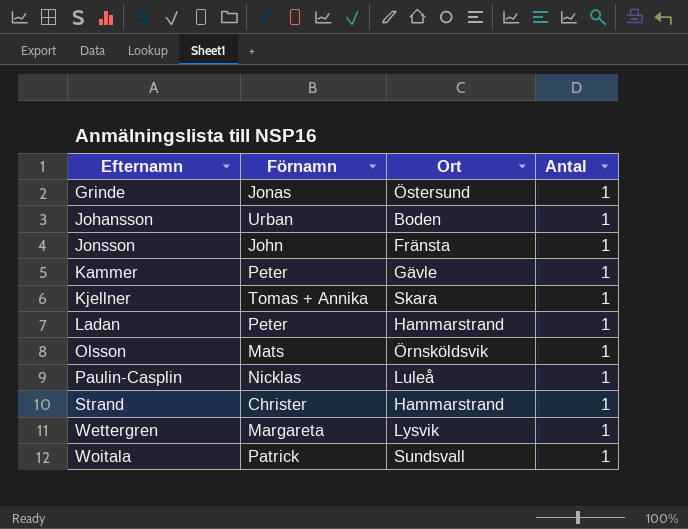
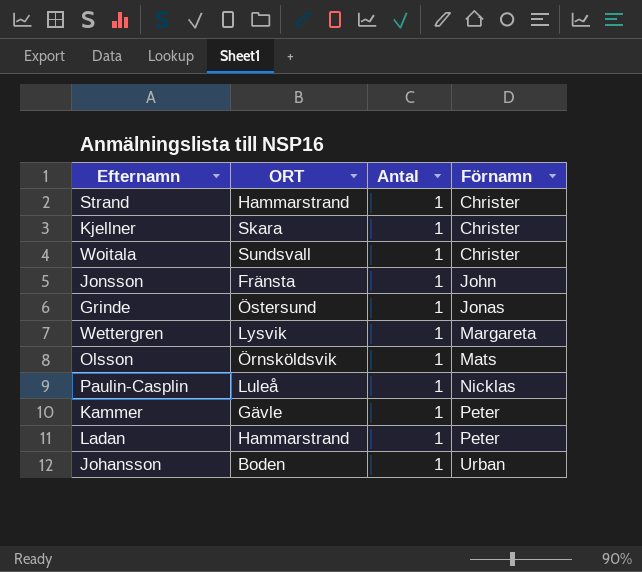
row order: Efternamn ascending -> Förnamn ascending
column name: Ort -> ORT
column Förnamn | position: 2 -> 4
Kjellner | Förnamn: Tomas + Annika -> Christer
Woitala | Förnamn: Patrick -> Christer

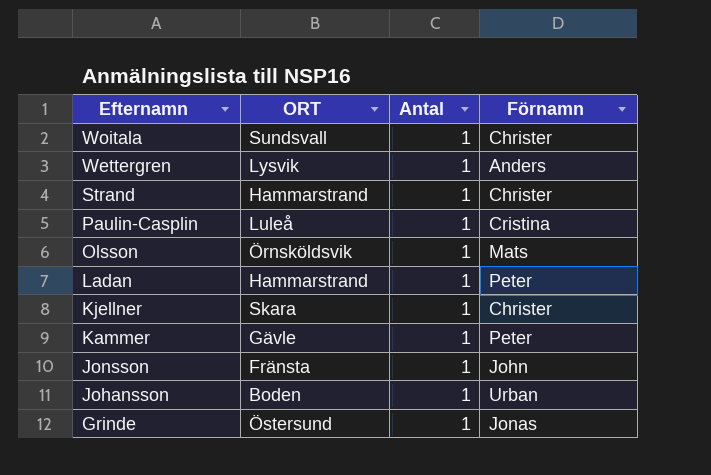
row order: Förnamn ascending -> Efternamn descending
Wettergren | Förnamn: Margareta -> Anders
Paulin-Casplin | Förnamn: Nicklas -> Cristina

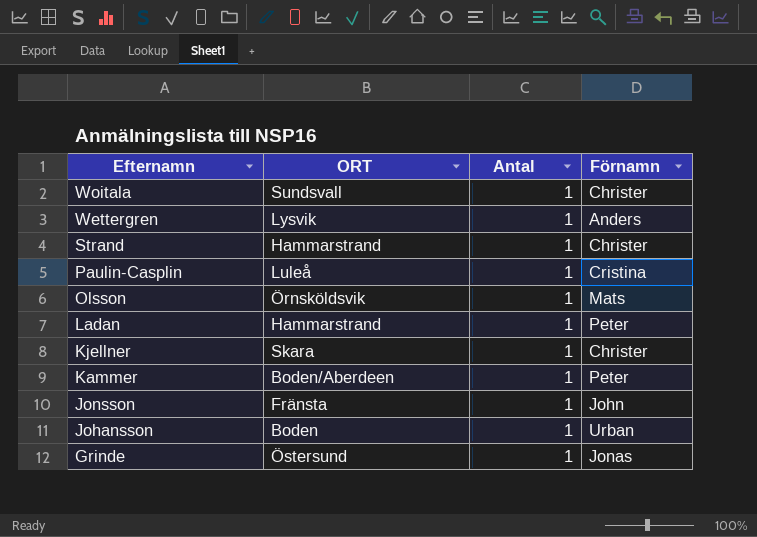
Kammer | ORT: Gävle -> Boden/Aberdeen

